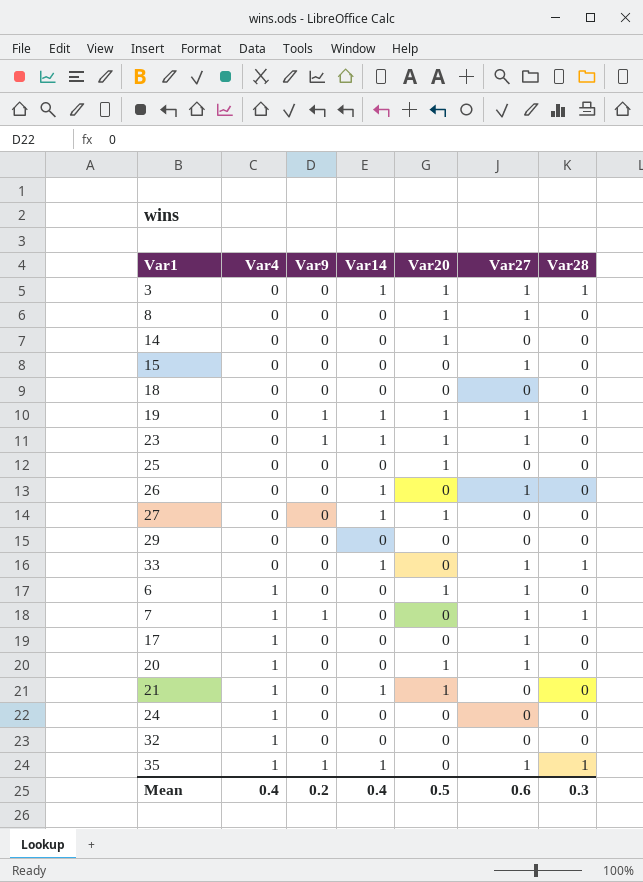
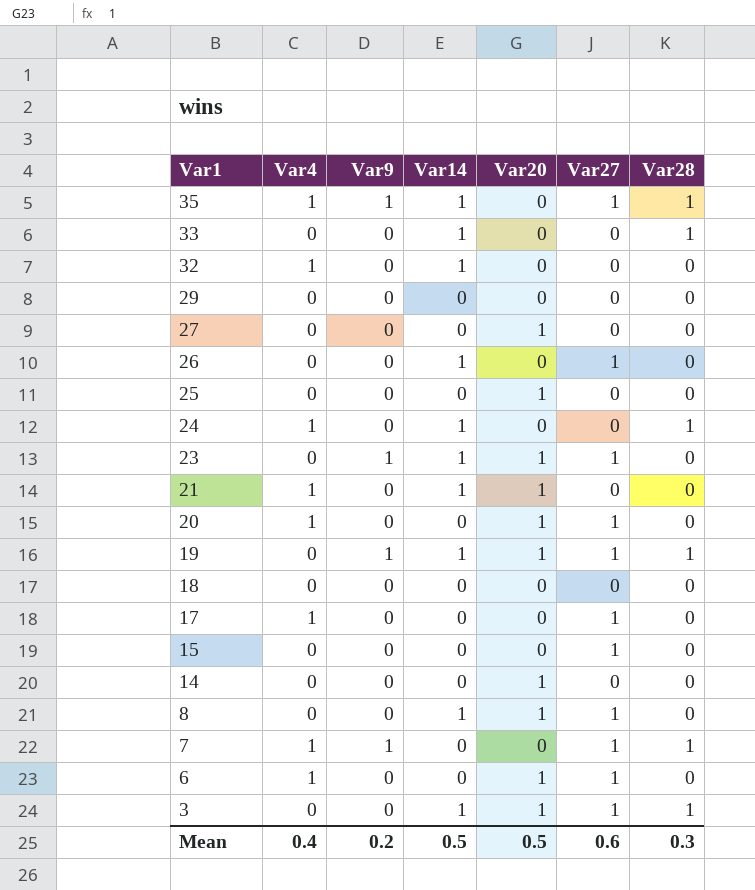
row order: Var4 ascending -> Var1 descending
33 | Var27: 1 -> 0
32 | Var14: 0 -> 1
27 | Var14: 1 -> 0
24 | Var14: 0 -> 1
24 | Var28: 0 -> 1
8 | Var14: 0 -> 1
Mean | Var14: 0.4 -> 0.5

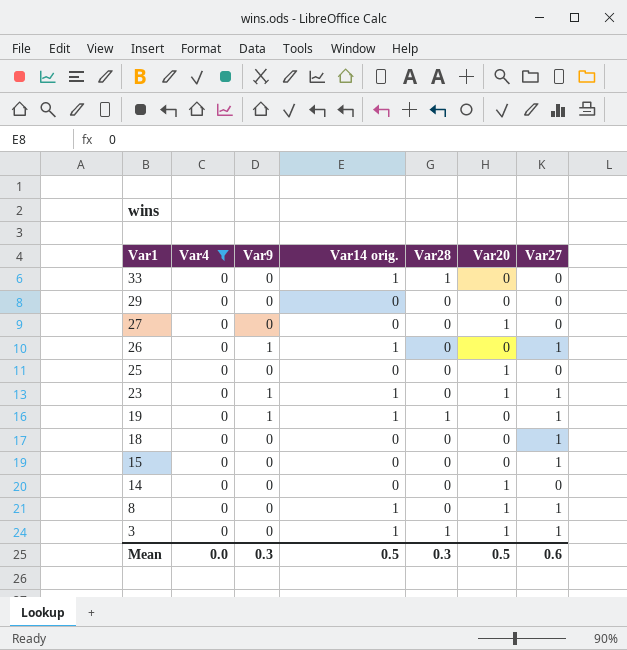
filter: none -> Var4 = 0
column name: Var14 -> Var14 orig.
column Var28 | position: 7 -> 5
26 | Var9: 0 -> 1
19 | Var20: 1 -> 0
18 | Var27: 0 -> 1
Mean | Var4: 0.4 -> 0.0
Mean | Var9: 0.2 -> 0.3

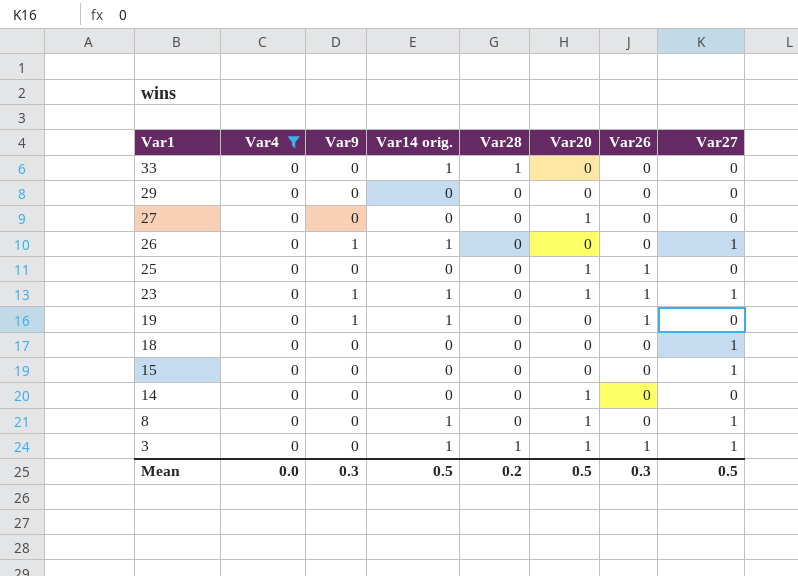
column Var26 | position: none -> 7
19 | Var28: 1 -> 0
19 | Var27: 1 -> 0
Mean | Var28: 0.3 -> 0.2
Mean | Var27: 0.6 -> 0.5

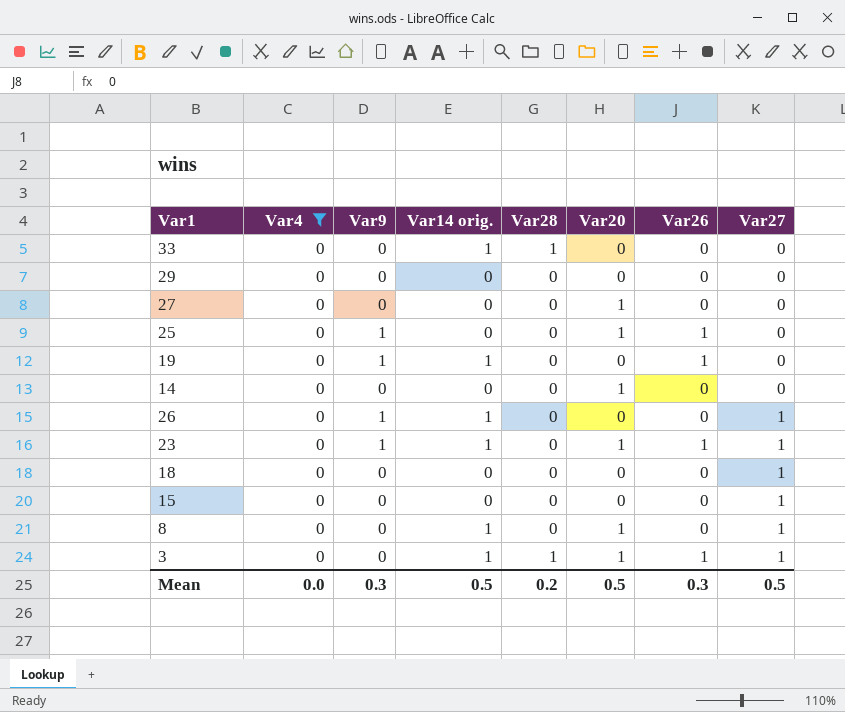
row order: Var1 descending -> Var27 ascending
25 | Var9: 0 -> 1

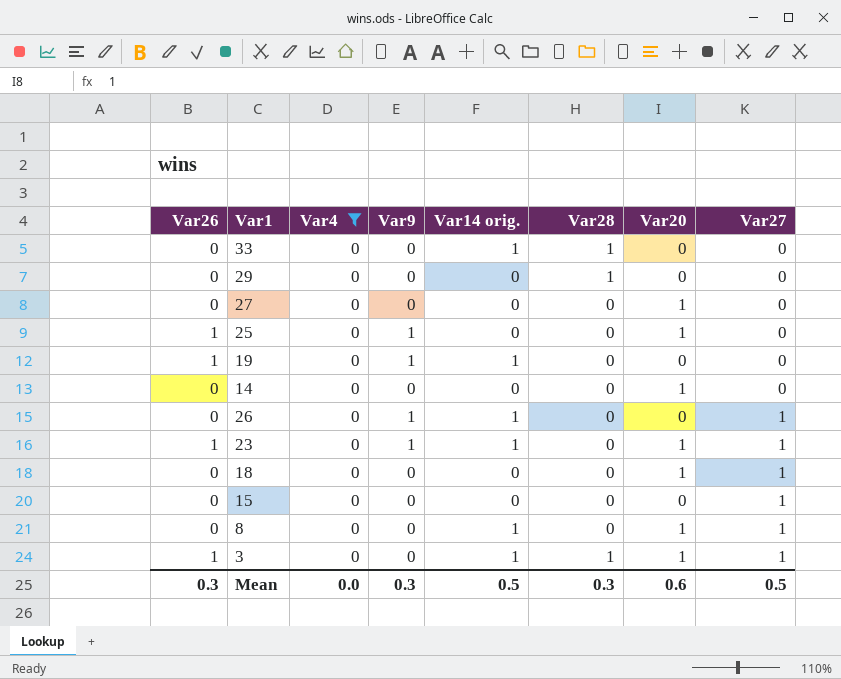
column Var26 | position: 7 -> 1
29 | Var28: 0 -> 1
18 | Var20: 0 -> 1
Mean | Var28: 0.2 -> 0.3
Mean | Var20: 0.5 -> 0.6

